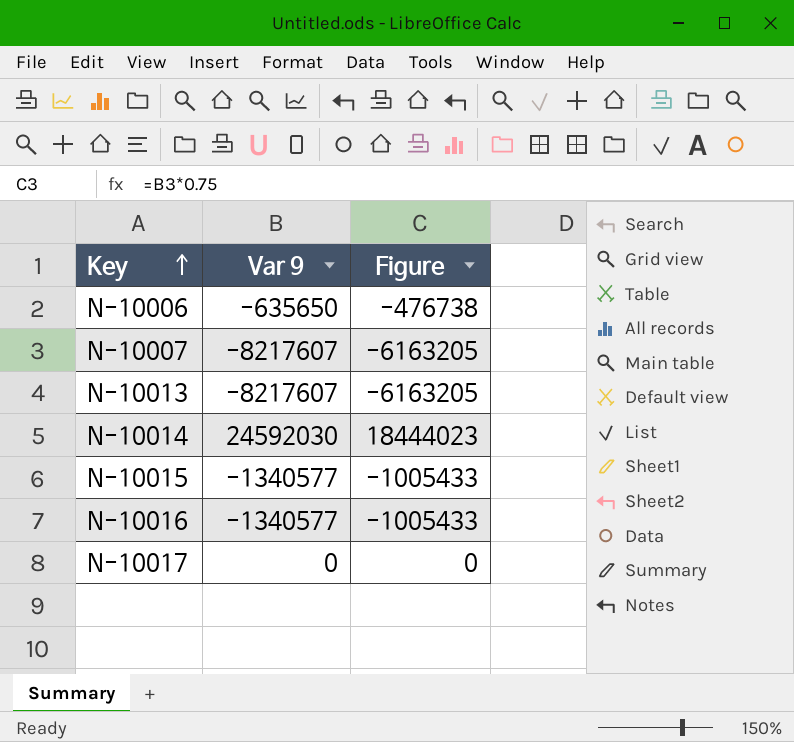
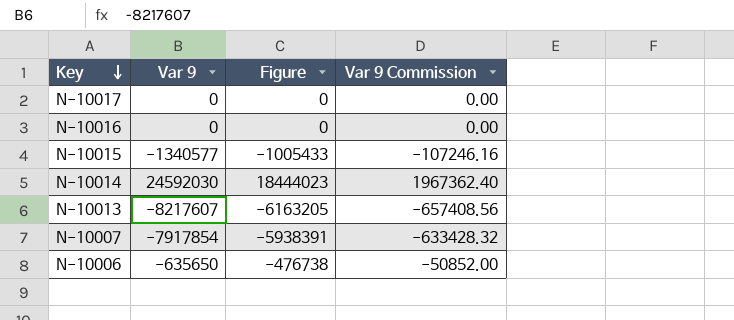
row order: Key ascending -> Key descending
column Var 9 Commission | formula: none -> [Var 9] * 0.08
N-10016 | Var 9: -1340577 -> 0
N-10016 | Figure: -1005433 -> 0
N-10007 | Var 9: -8217607 -> -7917854
N-10007 | Figure: -6163205 -> -5938391

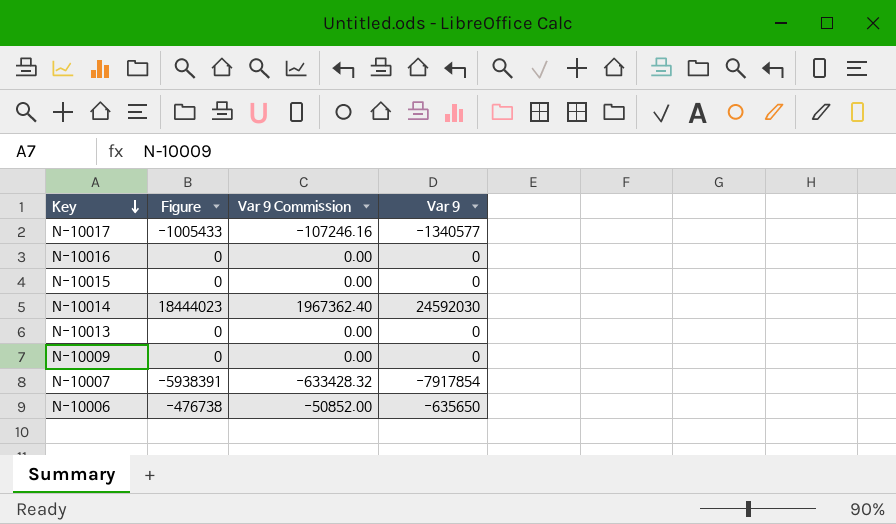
column Var 9 | position: 2 -> 4
N-10017 | Figure: 0 -> -1005433
N-10017 | Var 9 Commission: 0.00 -> -107246.16
N-10017 | Var 9: 0 -> -1340577
N-10015 | Figure: -1005433 -> 0
N-10015 | Var 9 Commission: -107246.16 -> 0.00
N-10015 | Var 9: -1340577 -> 0
N-10013 | Figure: -6163205 -> 0
N-10013 | Var 9 Commission: -657408.56 -> 0.00
N-10013 | Var 9: -8217607 -> 0
row N-10009: none -> 0 | 0.00 | 0

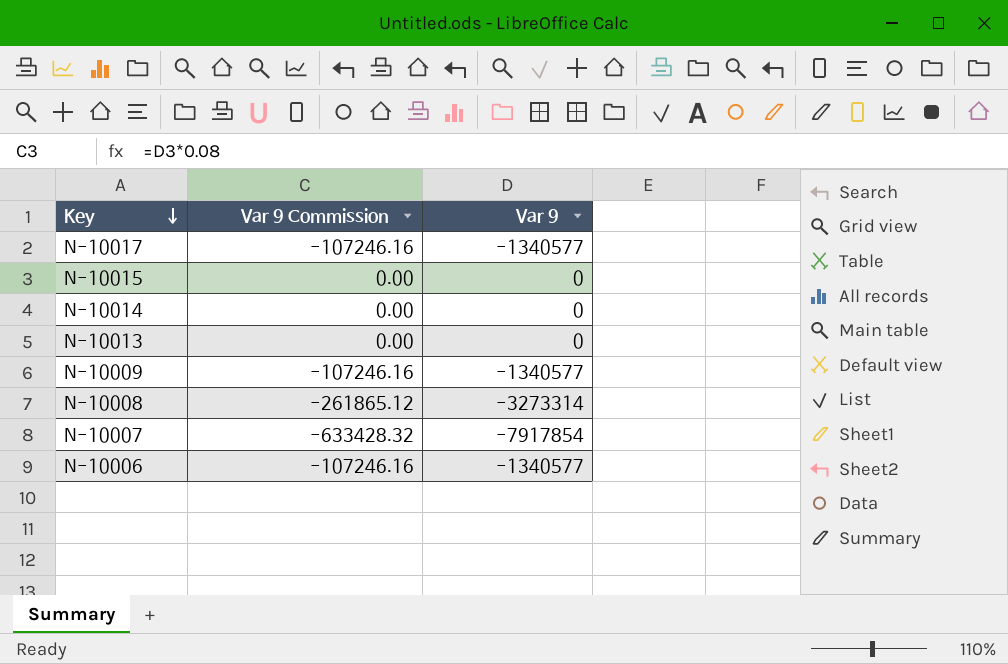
column Figure | formula: [Var 9] * 0.75 -> none
row N-10016: 0 | 0.00 | 0 -> none
N-10014 | Var 9 Commission: 1967362.40 -> 0.00
N-10014 | Var 9: 24592030 -> 0
N-10009 | Var 9 Commission: 0.00 -> -107246.16
N-10009 | Var 9: 0 -> -1340577
row N-10008: none -> -261865.12 | -3273314
N-10006 | Var 9 Commission: -50852.00 -> -107246.16
N-10006 | Var 9: -635650 -> -1340577

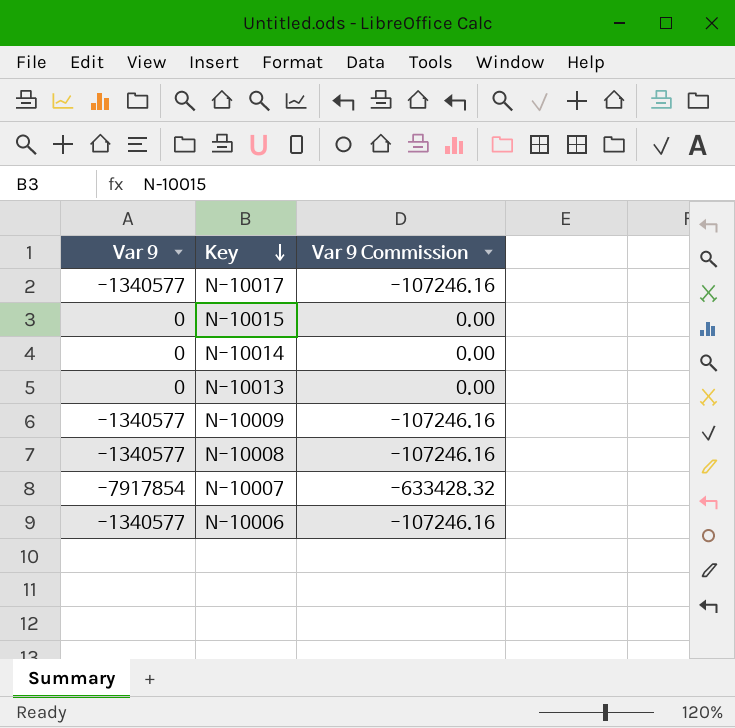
column Var 9 | position: 3 -> 1
N-10008 | Var 9: -3273314 -> -1340577
N-10008 | Var 9 Commission: -261865.12 -> -107246.16

